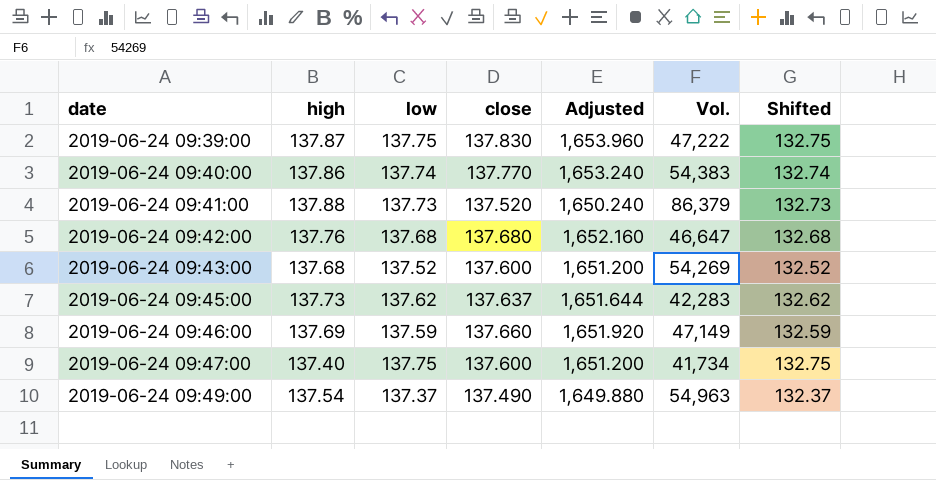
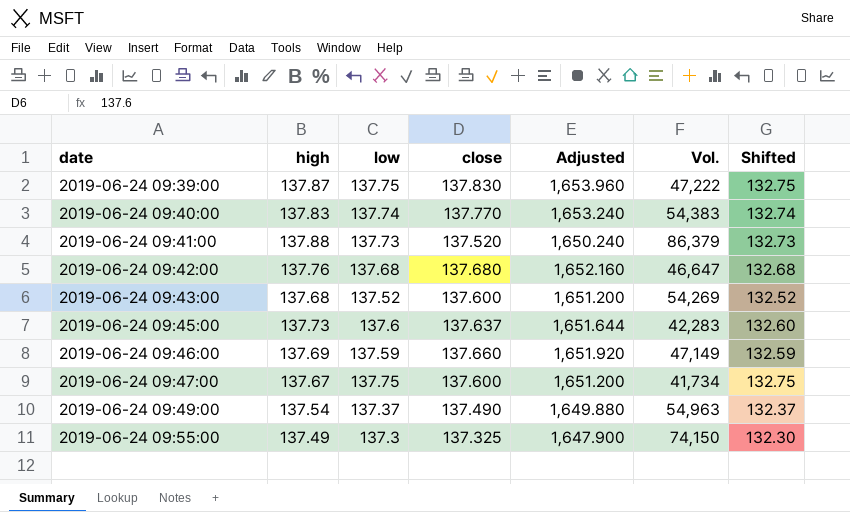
2019-06-24 09:40:00 | high: 137.86 -> 137.83
2019-06-24 09:45:00 | low: 137.62 -> 137.6
2019-06-24 09:45:00 | Shifted: 132.62 -> 132.60
2019-06-24 09:47:00 | high: 137.40 -> 137.67
row 2019-06-24 09:55:00: none -> 137.49 | 137.3 | 137.325 | 1,647.900 | 74,150 | 132.30

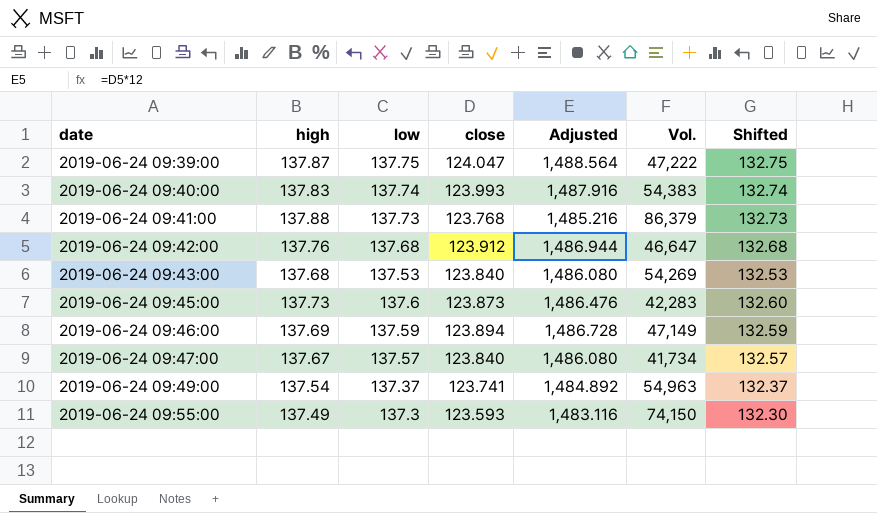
2019-06-24 09:39:00 | close: 137.830 -> 124.047
2019-06-24 09:39:00 | Adjusted: 1,653.960 -> 1,488.564
2019-06-24 09:40:00 | close: 137.770 -> 123.993
2019-06-24 09:40:00 | Adjusted: 1,653.240 -> 1,487.916
2019-06-24 09:41:00 | close: 137.520 -> 123.768
2019-06-24 09:41:00 | Adjusted: 1,650.240 -> 1,485.216
2019-06-24 09:42:00 | close: 137.680 -> 123.912
2019-06-24 09:42:00 | Adjusted: 1,652.160 -> 1,486.944
2019-06-24 09:43:00 | low: 137.52 -> 137.53
2019-06-24 09:43:00 | close: 137.600 -> 123.840
2019-06-24 09:43:00 | Adjusted: 1,651.200 -> 1,486.080
2019-06-24 09:43:00 | Shifted: 132.52 -> 132.53
2019-06-24 09:45:00 | close: 137.637 -> 123.873
2019-06-24 09:45:00 | Adjusted: 1,651.644 -> 1,486.476
2019-06-24 09:46:00 | close: 137.660 -> 123.894
2019-06-24 09:46:00 | Adjusted: 1,651.920 -> 1,486.728
2019-06-24 09:47:00 | low: 137.75 -> 137.57
2019-06-24 09:47:00 | close: 137.600 -> 123.840
2019-06-24 09:47:00 | Adjusted: 1,651.200 -> 1,486.080
2019-06-24 09:47:00 | Shifted: 132.75 -> 132.57
2019-06-24 09:49:00 | close: 137.490 -> 123.741
2019-06-24 09:49:00 | Adjusted: 1,649.880 -> 1,484.892
2019-06-24 09:55:00 | close: 137.325 -> 123.593
2019-06-24 09:55:00 | Adjusted: 1,647.900 -> 1,483.116

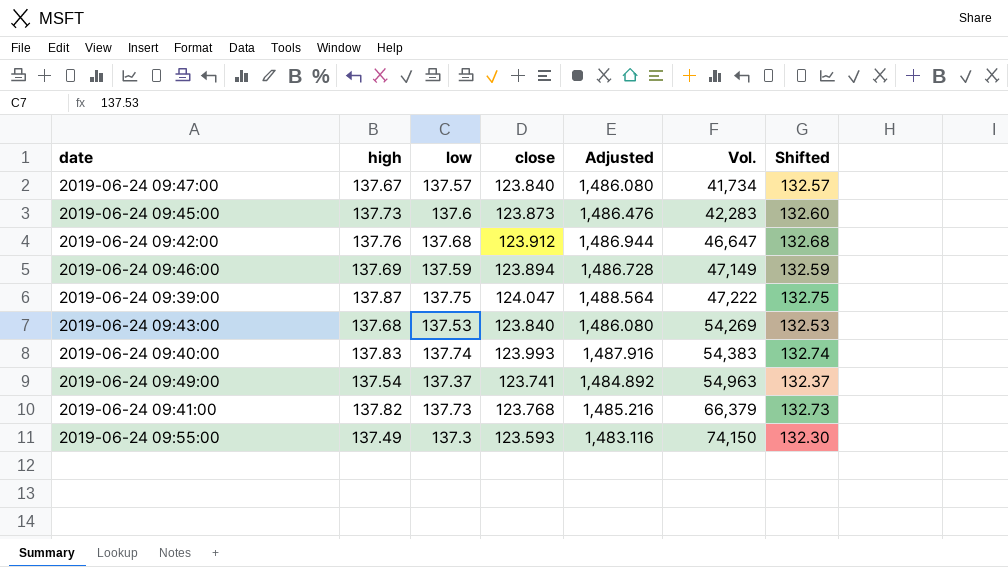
row order: date ascending -> Vol. ascending
2019-06-24 09:41:00 | high: 137.88 -> 137.82
2019-06-24 09:41:00 | Vol.: 86,379 -> 66,379

